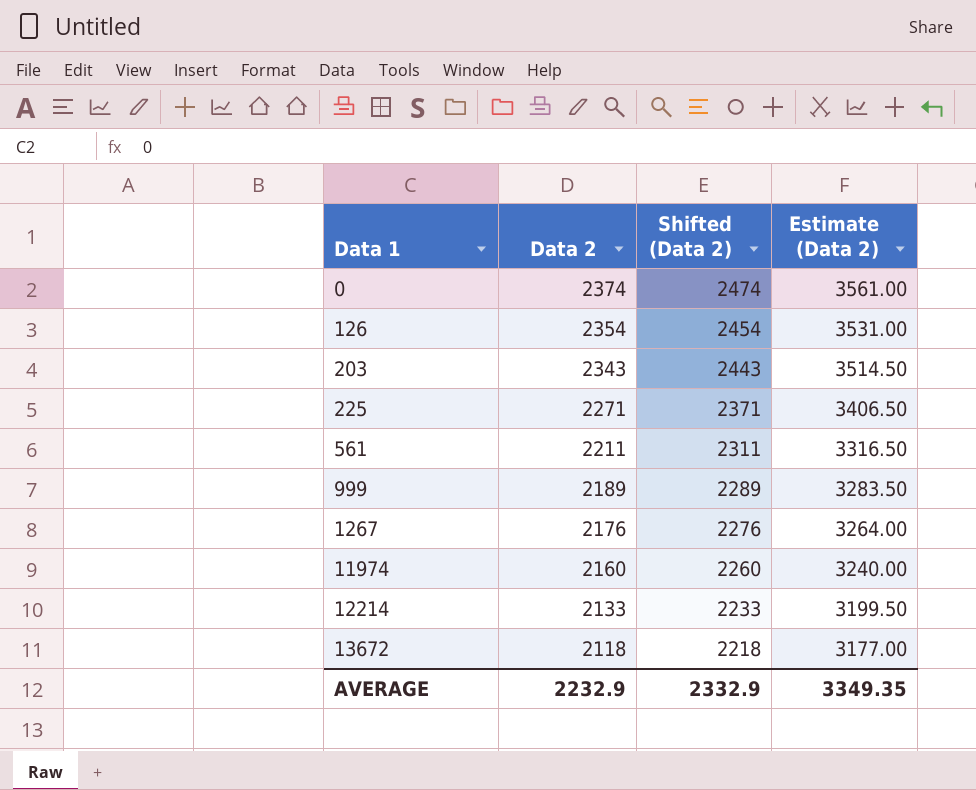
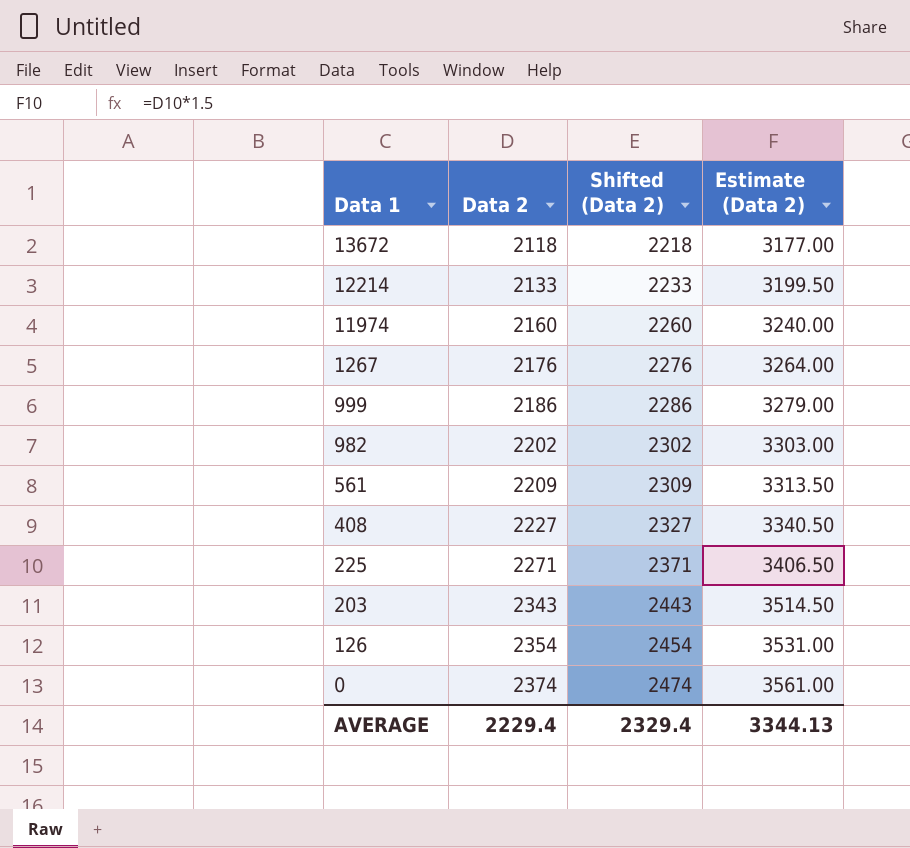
row order: Data 1 ascending -> Data 1 descending
999 | Data 2: 2189 -> 2186
999 | Shifted (Data 2): 2289 -> 2286
999 | Estimate (Data 2): 3283.50 -> 3279.00
row 982: none -> 2202 | 2302 | 3303.00
561 | Data 2: 2211 -> 2209
561 | Shifted (Data 2): 2311 -> 2309
561 | Estimate (Data 2): 3316.50 -> 3313.50
row 408: none -> 2227 | 2327 | 3340.50
AVERAGE | Data 2: 2232.9 -> 2229.4
AVERAGE | Shifted (Data 2): 2332.9 -> 2329.4
AVERAGE | Estimate (Data 2): 3349.35 -> 3344.13

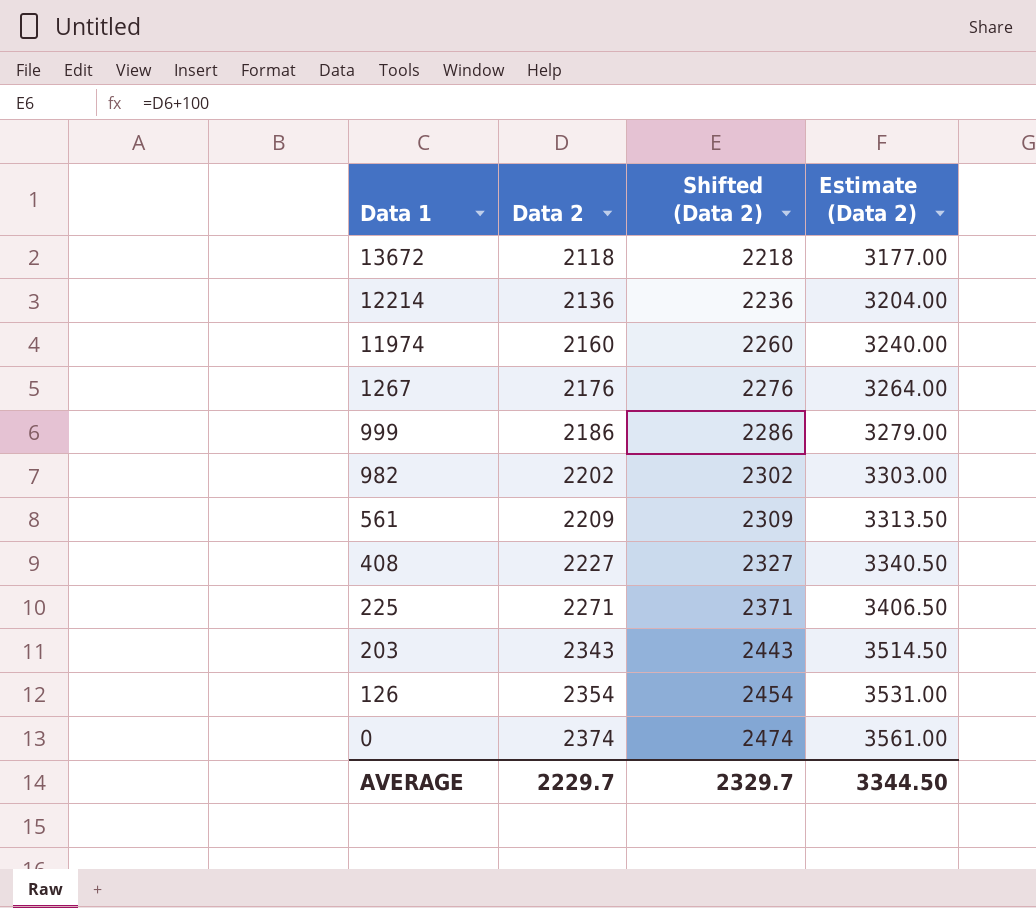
12214 | Data 2: 2133 -> 2136
12214 | Shifted (Data 2): 2233 -> 2236
12214 | Estimate (Data 2): 3199.50 -> 3204.00
AVERAGE | Data 2: 2229.4 -> 2229.7
AVERAGE | Shifted (Data 2): 2329.4 -> 2329.7
AVERAGE | Estimate (Data 2): 3344.13 -> 3344.50

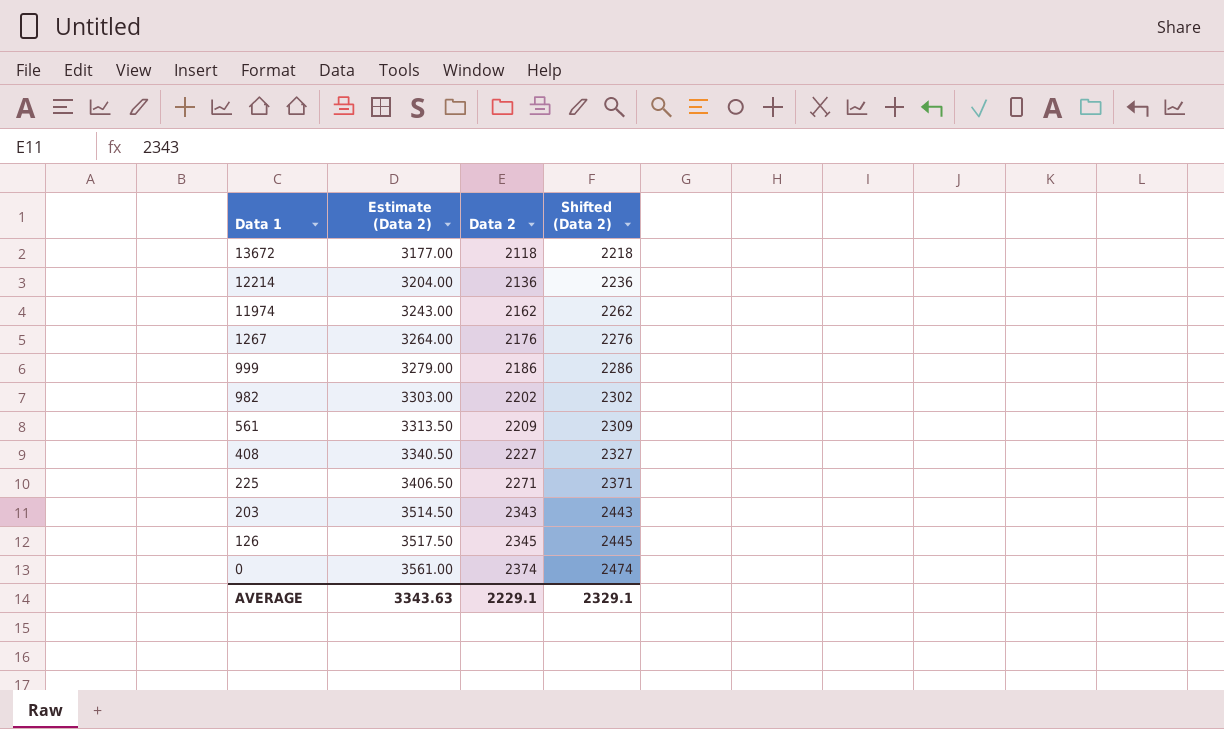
column Estimate (Data 2) | position: 4 -> 2
11974 | Estimate (Data 2): 3240.00 -> 3243.00
11974 | Data 2: 2160 -> 2162
11974 | Shifted (Data 2): 2260 -> 2262
126 | Estimate (Data 2): 3531.00 -> 3517.50
126 | Data 2: 2354 -> 2345
126 | Shifted (Data 2): 2454 -> 2445
AVERAGE | Estimate (Data 2): 3344.50 -> 3343.63
AVERAGE | Data 2: 2229.7 -> 2229.1
AVERAGE | Shifted (Data 2): 2329.7 -> 2329.1

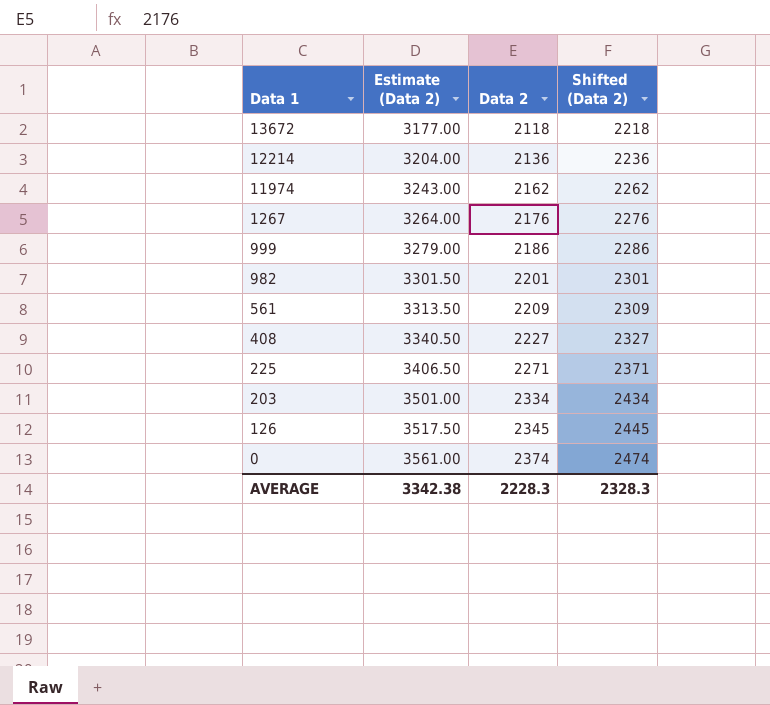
982 | Estimate (Data 2): 3303.00 -> 3301.50
982 | Data 2: 2202 -> 2201
982 | Shifted (Data 2): 2302 -> 2301
203 | Estimate (Data 2): 3514.50 -> 3501.00
203 | Data 2: 2343 -> 2334
203 | Shifted (Data 2): 2443 -> 2434
AVERAGE | Estimate (Data 2): 3343.63 -> 3342.38
AVERAGE | Data 2: 2229.1 -> 2228.3
AVERAGE | Shifted (Data 2): 2329.1 -> 2328.3

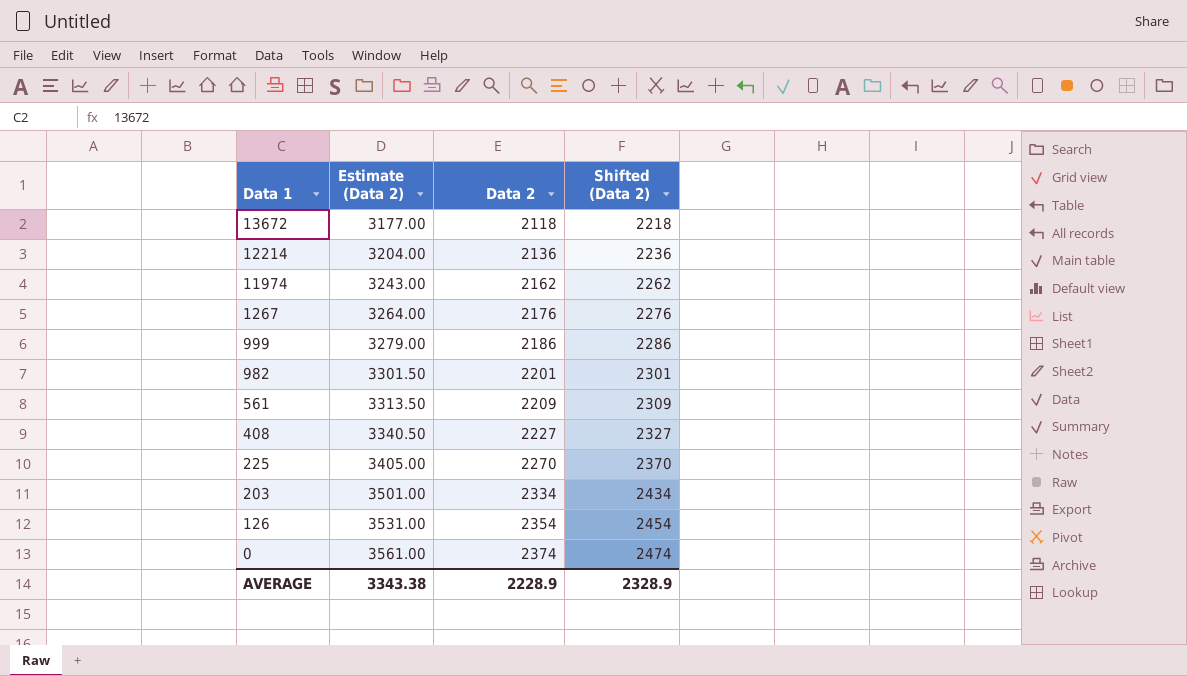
225 | Estimate (Data 2): 3406.50 -> 3405.00
225 | Data 2: 2271 -> 2270
225 | Shifted (Data 2): 2371 -> 2370
126 | Estimate (Data 2): 3517.50 -> 3531.00
126 | Data 2: 2345 -> 2354
126 | Shifted (Data 2): 2445 -> 2454
AVERAGE | Estimate (Data 2): 3342.38 -> 3343.38
AVERAGE | Data 2: 2228.3 -> 2228.9
AVERAGE | Shifted (Data 2): 2328.3 -> 2328.9

